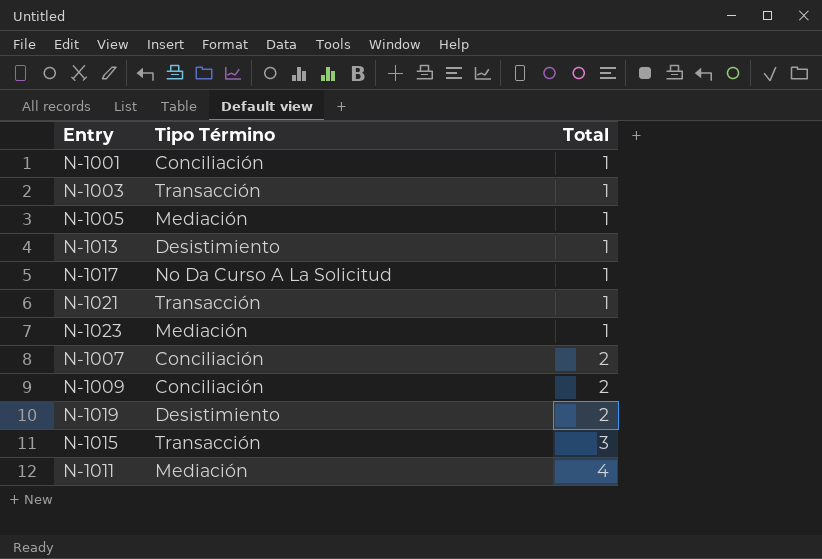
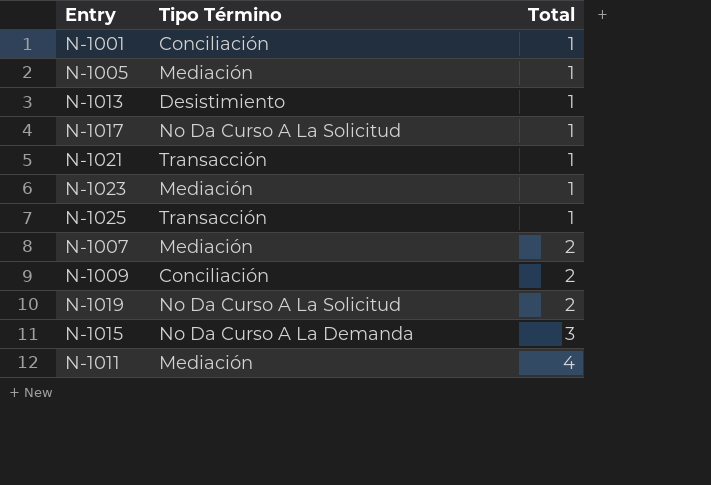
row N-1003: Transacción | 1 -> none
row N-1025: none -> Transacción | 1
N-1007 | Tipo Término: Conciliación -> Mediación
N-1019 | Tipo Término: Desistimiento -> No Da Curso A La Solicitud
N-1015 | Tipo Término: Transacción -> No Da Curso A La Demanda

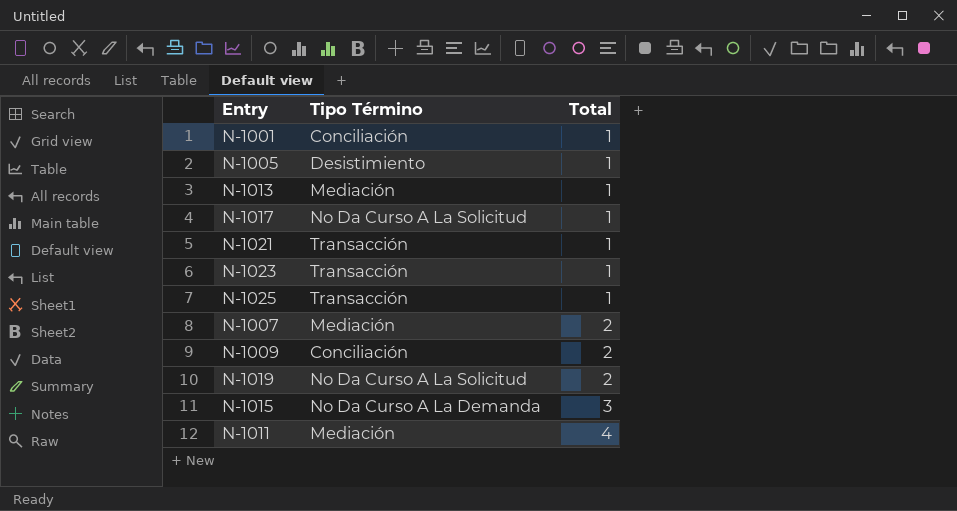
N-1005 | Tipo Término: Mediación -> Desistimiento
N-1013 | Tipo Término: Desistimiento -> Mediación
N-1023 | Tipo Término: Mediación -> Transacción

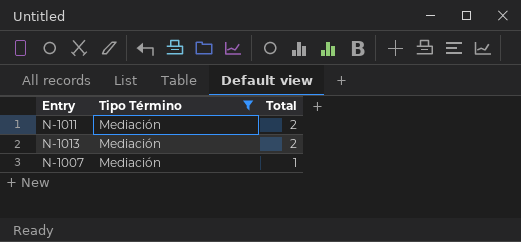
filter: none -> Tipo Término = Mediación
row order: Total ascending -> Total descending
N-1011 | Total: 4 -> 2
N-1013 | Total: 1 -> 2
N-1007 | Total: 2 -> 1

